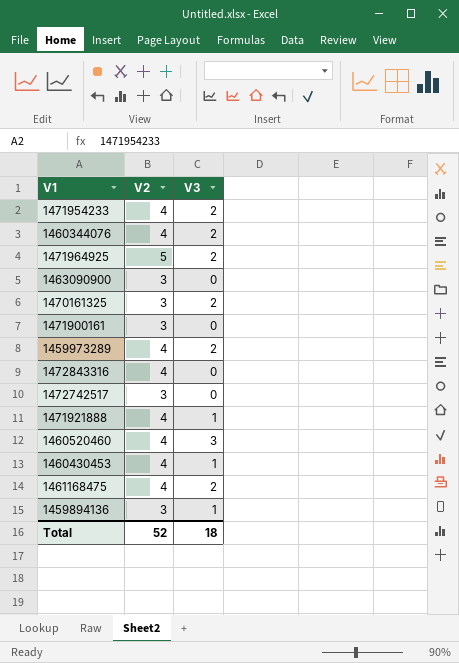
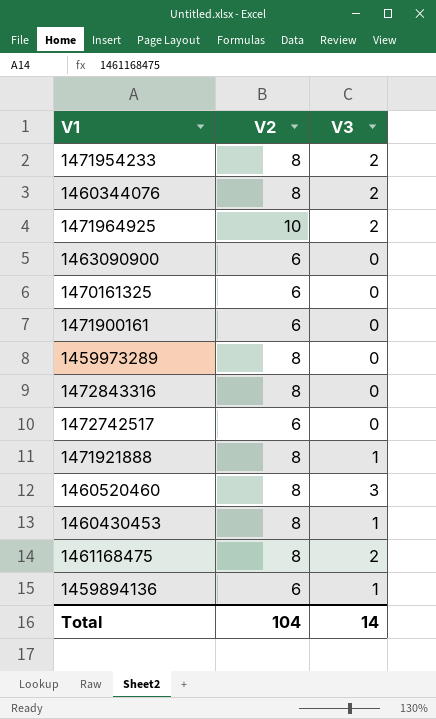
1471954233 | V2: 4 -> 8
1460344076 | V2: 4 -> 8
1471964925 | V2: 5 -> 10
1463090900 | V2: 3 -> 6
1470161325 | V2: 3 -> 6
1470161325 | V3: 2 -> 0
1471900161 | V2: 3 -> 6
1459973289 | V2: 4 -> 8
1459973289 | V3: 2 -> 0
1472843316 | V2: 4 -> 8
1472742517 | V2: 3 -> 6
1471921888 | V2: 4 -> 8
1460520460 | V2: 4 -> 8
1460430453 | V2: 4 -> 8
1461168475 | V2: 4 -> 8
1459894136 | V2: 3 -> 6
Total | V2: 52 -> 104
Total | V3: 18 -> 14

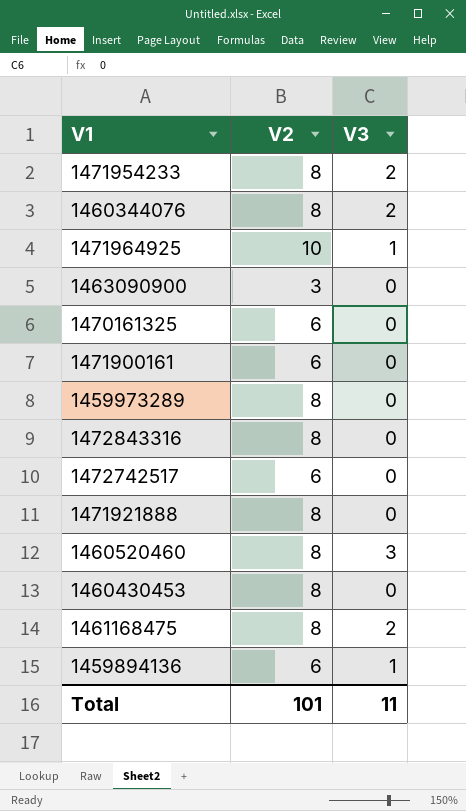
1471964925 | V3: 2 -> 1
1463090900 | V2: 6 -> 3
1471921888 | V3: 1 -> 0
1460430453 | V3: 1 -> 0
Total | V2: 104 -> 101
Total | V3: 14 -> 11

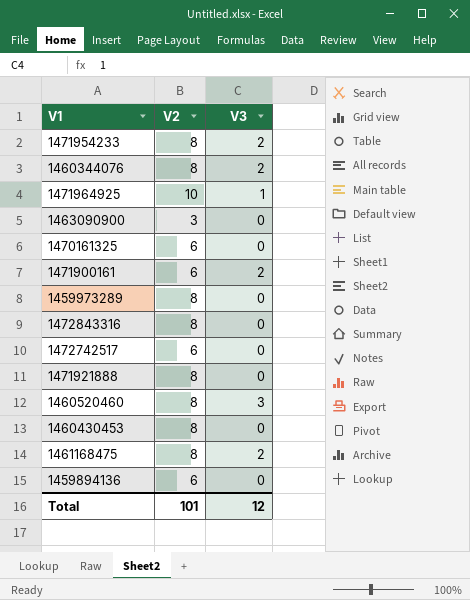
1471900161 | V3: 0 -> 2
1459894136 | V3: 1 -> 0
Total | V3: 11 -> 12

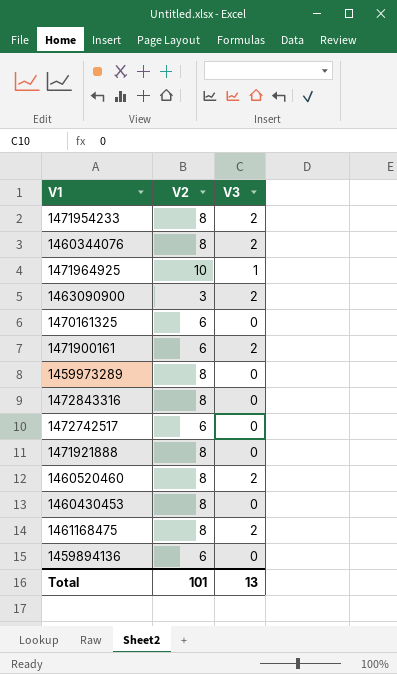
1463090900 | V3: 0 -> 2
1460520460 | V3: 3 -> 2
Total | V3: 12 -> 13

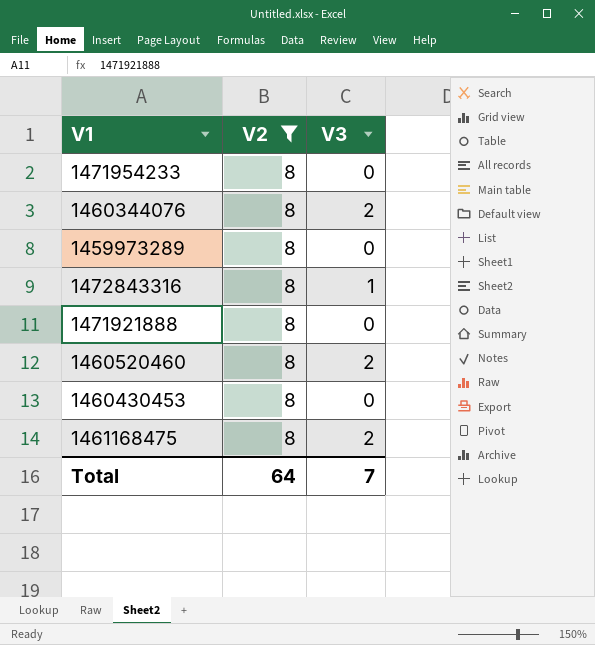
filter: none -> V2 = 8
1471954233 | V3: 2 -> 0
1472843316 | V3: 0 -> 1
Total | V2: 101 -> 64
Total | V3: 13 -> 7

